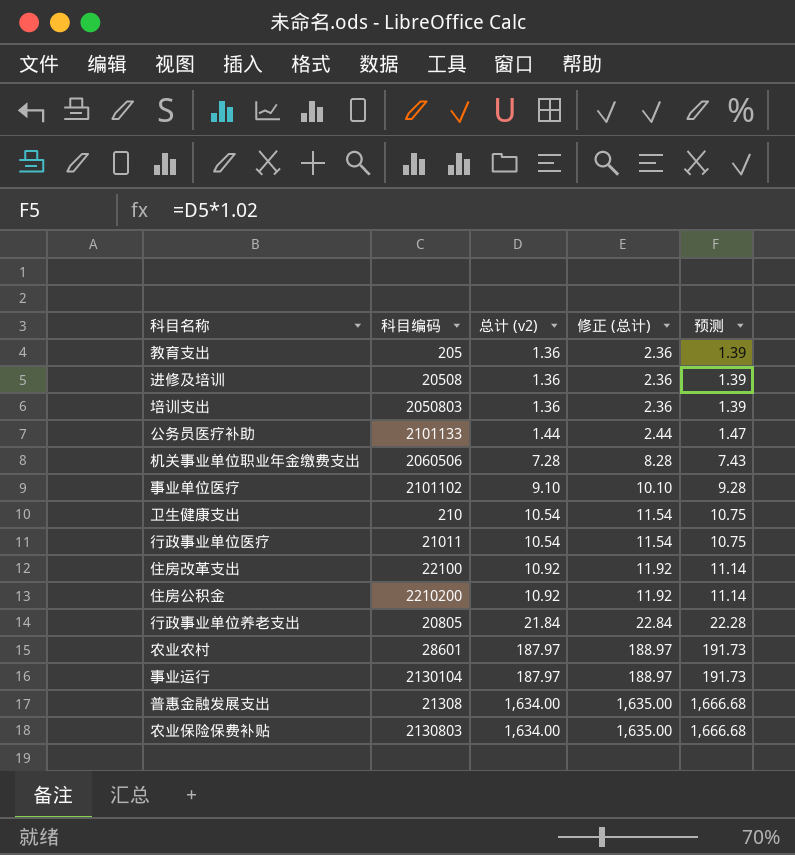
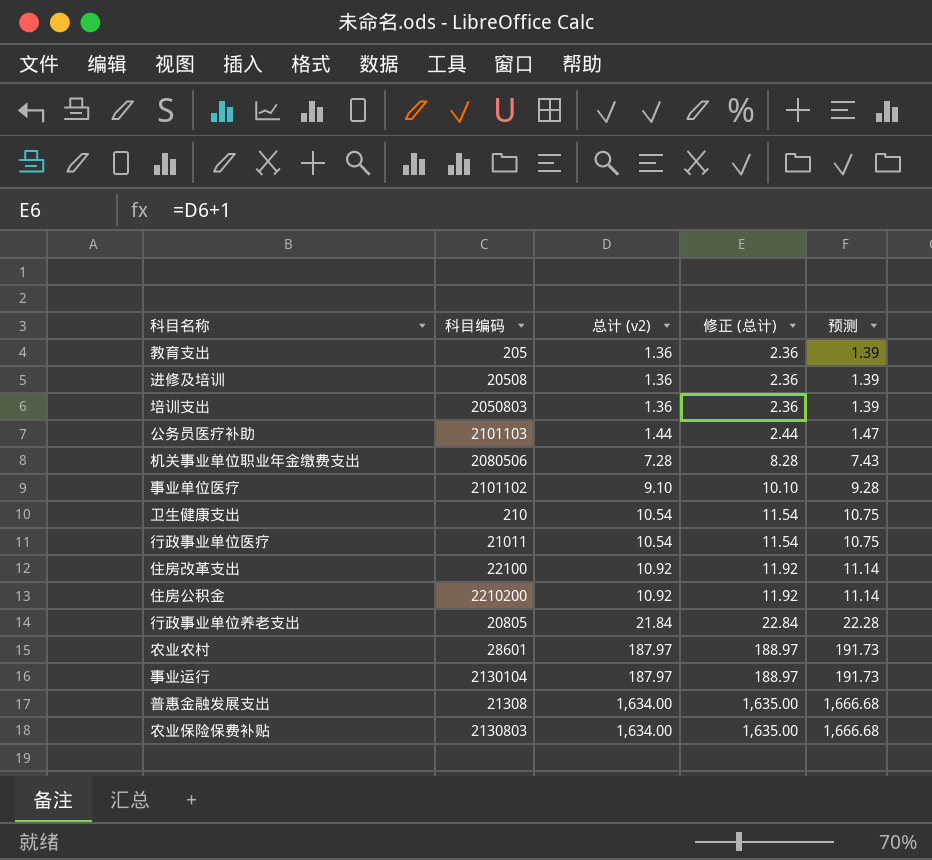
公务员医疗补助 | 科目编码: 2101133 -> 2101103
机关事业单位职业年金缴费支出 | 科目编码: 2060506 -> 2080506

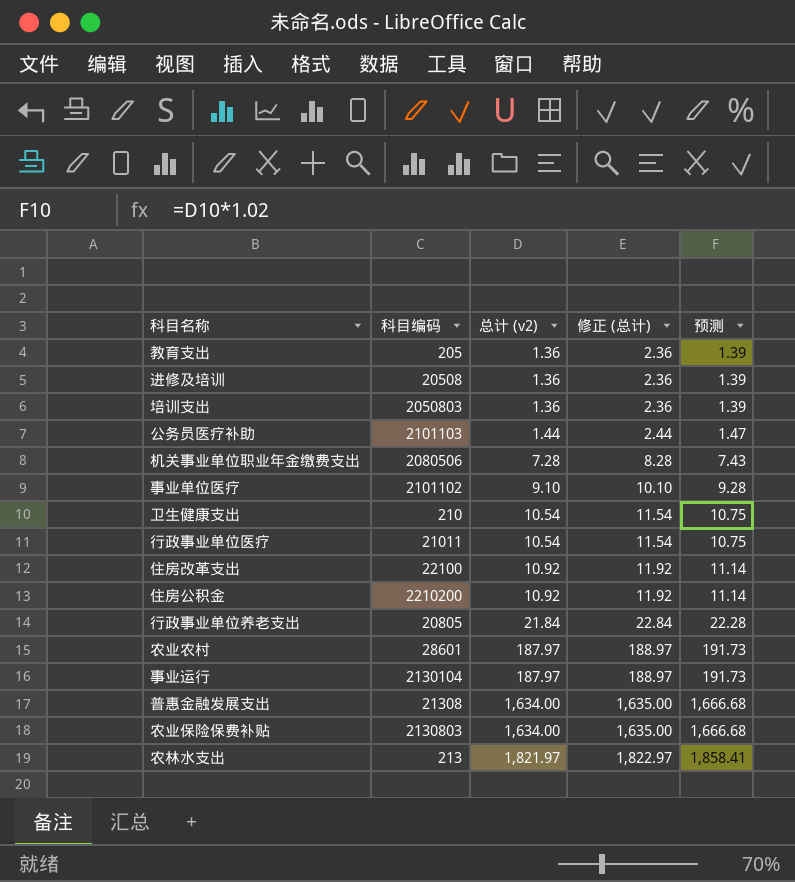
row 农林水支出: none -> 213 | 1,821.97 | 1,822.97 | 1,858.41

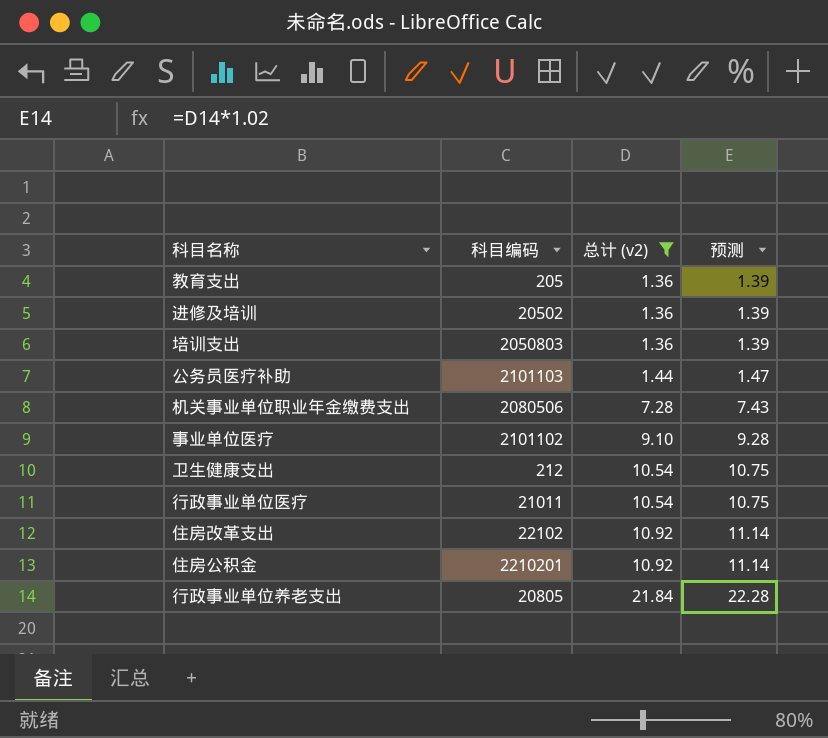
filter: none -> 总计 (v2) <= 21.84
column 修正 (总计) | formula: [总计 (v2)] + 1 -> none
进修及培训 | 科目编码: 20508 -> 20502
卫生健康支出 | 科目编码: 210 -> 212
住房改革支出 | 科目编码: 22100 -> 22102
住房公积金 | 科目编码: 2210200 -> 2210201

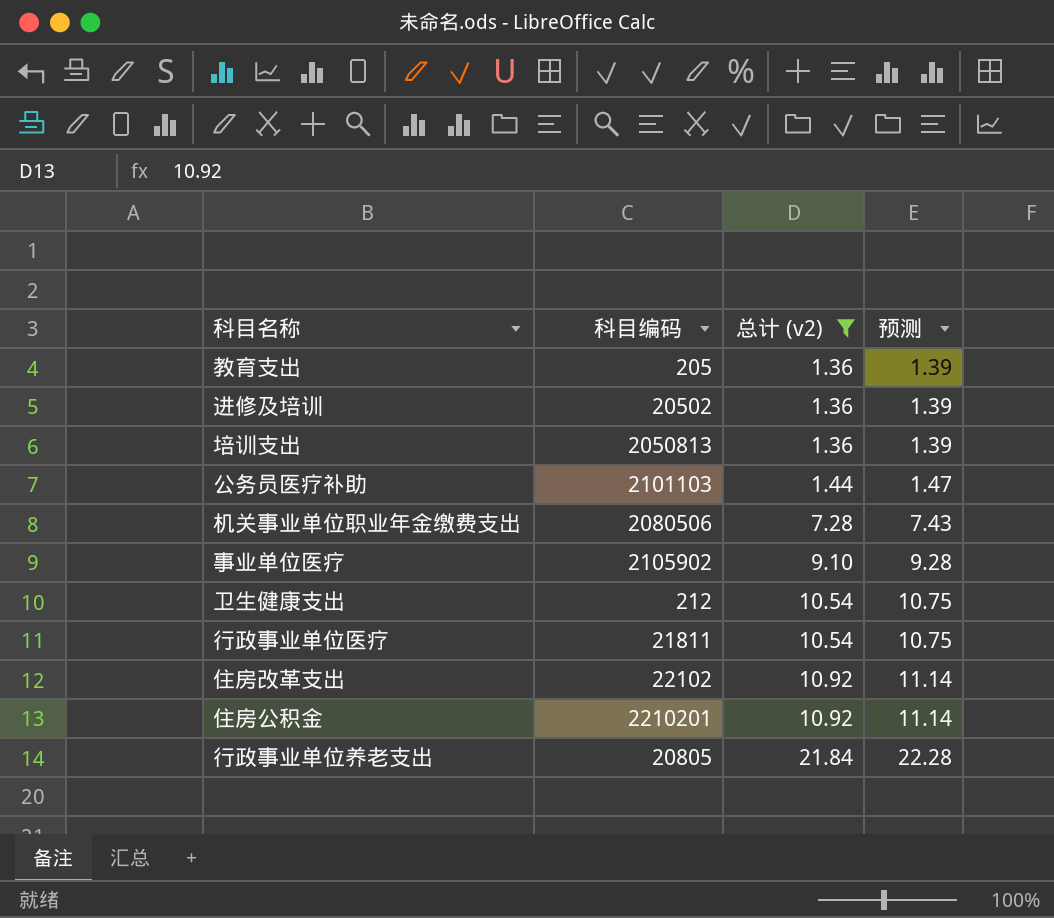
培训支出 | 科目编码: 2050803 -> 2050813
事业单位医疗 | 科目编码: 2101102 -> 2105902
行政事业单位医疗 | 科目编码: 21011 -> 21811

